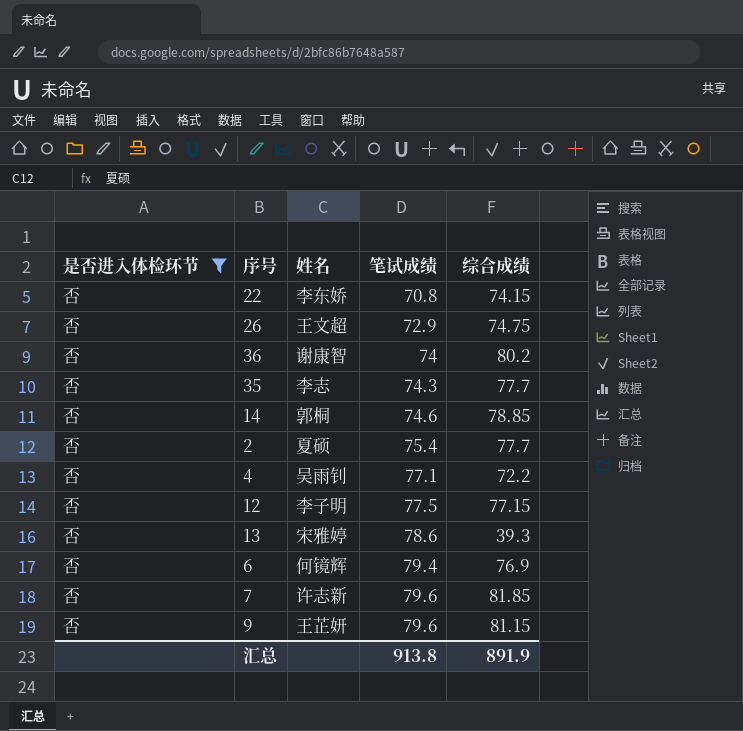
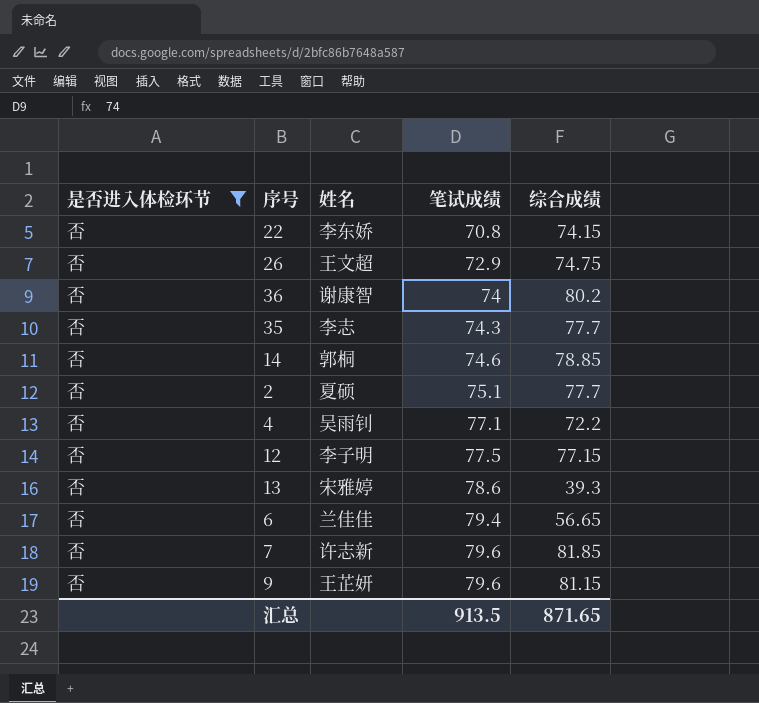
2 | 笔试成绩: 75.4 -> 75.1
6 | 姓名: 何镜辉 -> 兰佳佳
6 | 综合成绩: 76.9 -> 56.65
汇总 | 笔试成绩: 913.8 -> 913.5
汇总 | 综合成绩: 891.9 -> 871.65

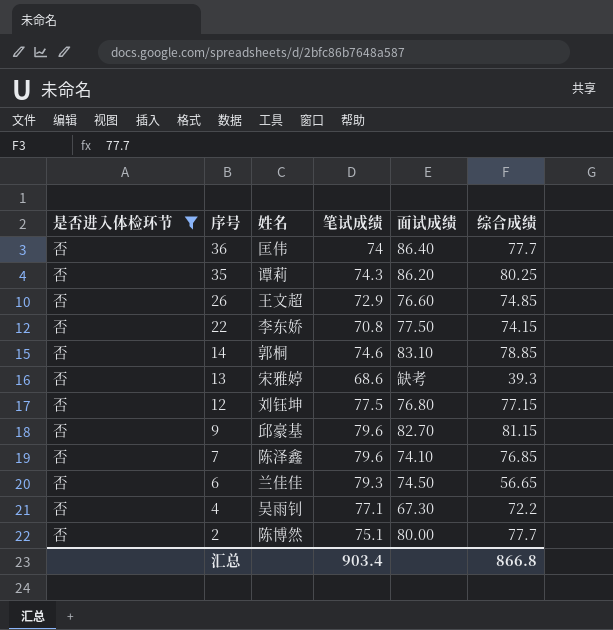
row order: 笔试成绩 ascending -> 序号 descending
column 面试成绩 | position: none -> 5
36 | 姓名: 谢康智 -> 匡伟
36 | 综合成绩: 80.2 -> 77.7
35 | 姓名: 李志 -> 谭莉
35 | 综合成绩: 77.7 -> 80.25
26 | 综合成绩: 74.75 -> 74.85
13 | 笔试成绩: 78.6 -> 68.6
12 | 姓名: 李子明 -> 刘钰坤
9 | 姓名: 王芷妍 -> 邱豪基
7 | 姓名: 许志新 -> 陈泽鑫
7 | 综合成绩: 81.85 -> 76.85
6 | 笔试成绩: 79.4 -> 79.3
2 | 姓名: 夏硕 -> 陈博然
汇总 | 笔试成绩: 913.5 -> 903.4
汇总 | 综合成绩: 871.65 -> 866.8

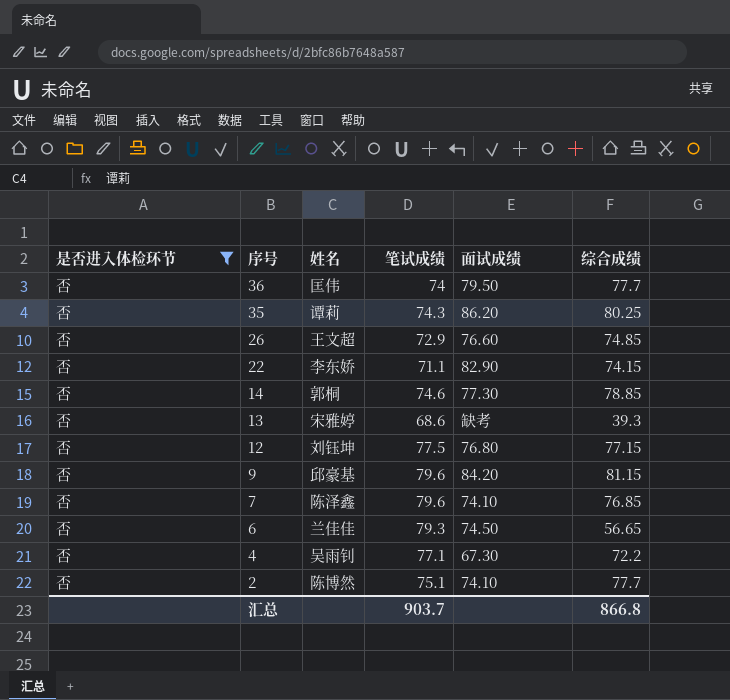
36 | 面试成绩: 86.40 -> 79.50
22 | 笔试成绩: 70.8 -> 71.1
22 | 面试成绩: 77.50 -> 82.90
14 | 面试成绩: 83.10 -> 77.30
9 | 面试成绩: 82.70 -> 84.20
2 | 面试成绩: 80.00 -> 74.10
汇总 | 笔试成绩: 903.4 -> 903.7

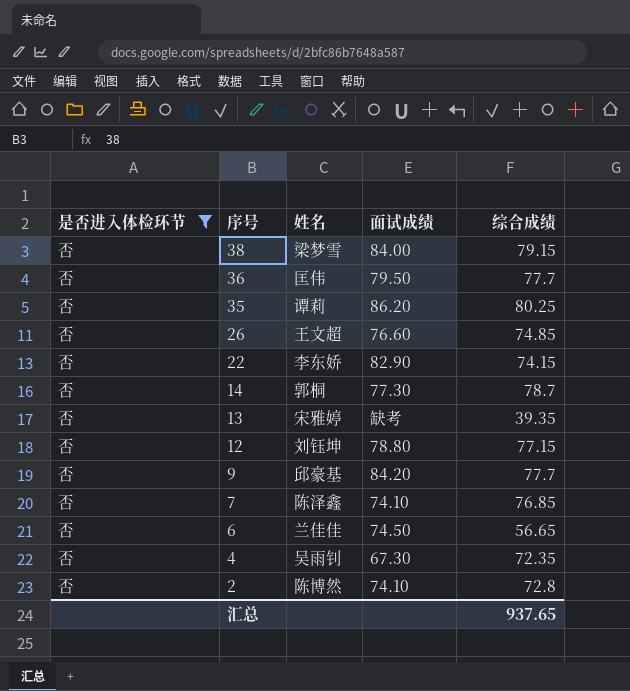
column 笔试成绩 | position: 4 -> none
row 38: none -> 否 | 梁梦雪 | 84.00 | 79.15
14 | 综合成绩: 78.85 -> 78.7
13 | 综合成绩: 39.3 -> 39.35
12 | 面试成绩: 76.80 -> 78.80
9 | 综合成绩: 81.15 -> 77.7
4 | 综合成绩: 72.2 -> 72.35
2 | 综合成绩: 77.7 -> 72.8
汇总 | 综合成绩: 866.8 -> 937.65

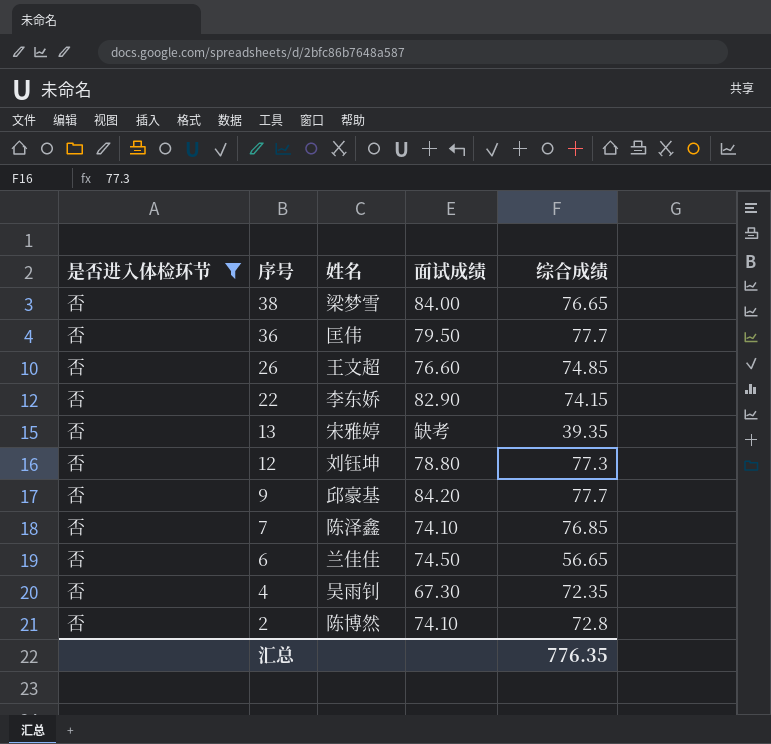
row 35: 否 | 谭莉 | 86.20 | 80.25 -> none
row 14: 否 | 郭桐 | 77.30 | 78.7 -> none
38 | 综合成绩: 79.15 -> 76.65
12 | 综合成绩: 77.15 -> 77.3
汇总 | 综合成绩: 937.65 -> 776.35

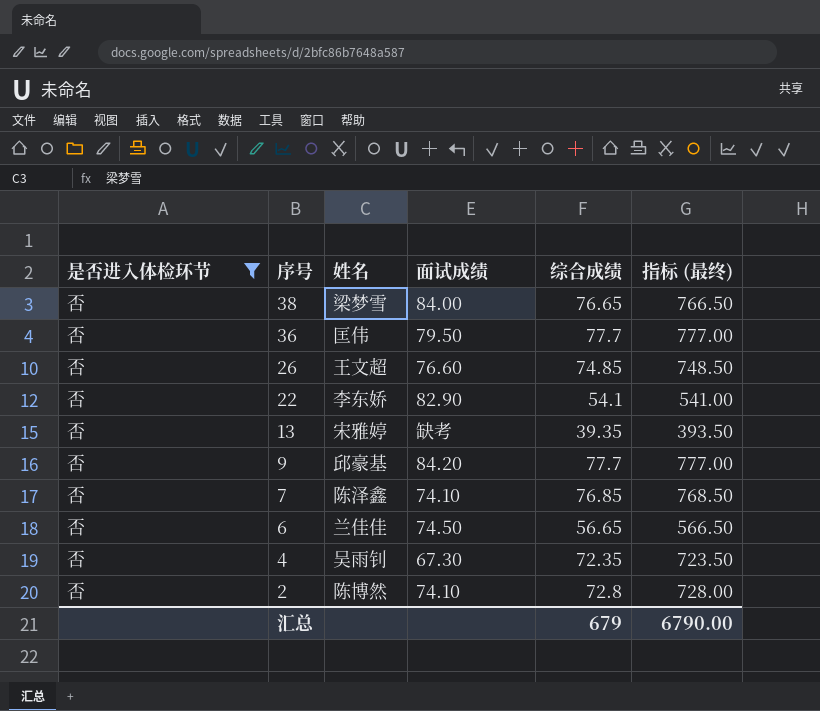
column 指标 (最终) | formula: none -> [综合成绩] * 10
row 12: 否 | 刘钰坤 | 78.80 | 77.3 -> none
22 | 综合成绩: 74.15 -> 54.1
汇总 | 综合成绩: 776.35 -> 679

